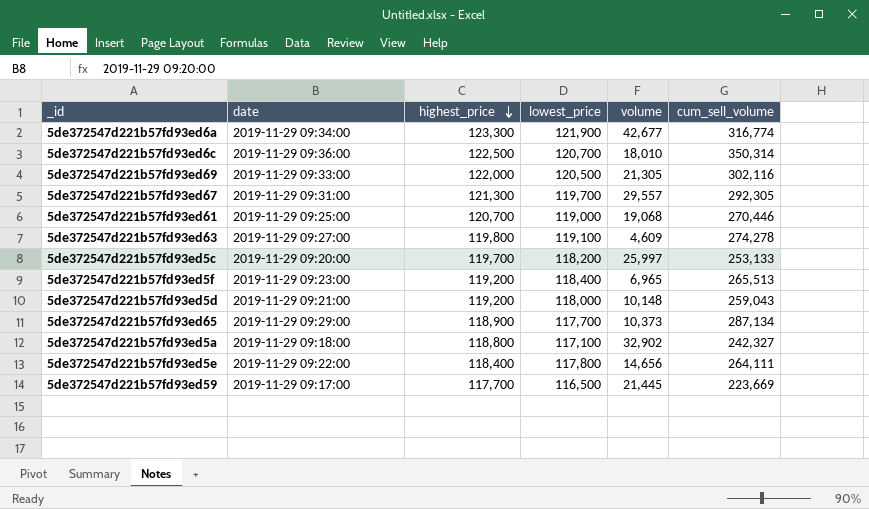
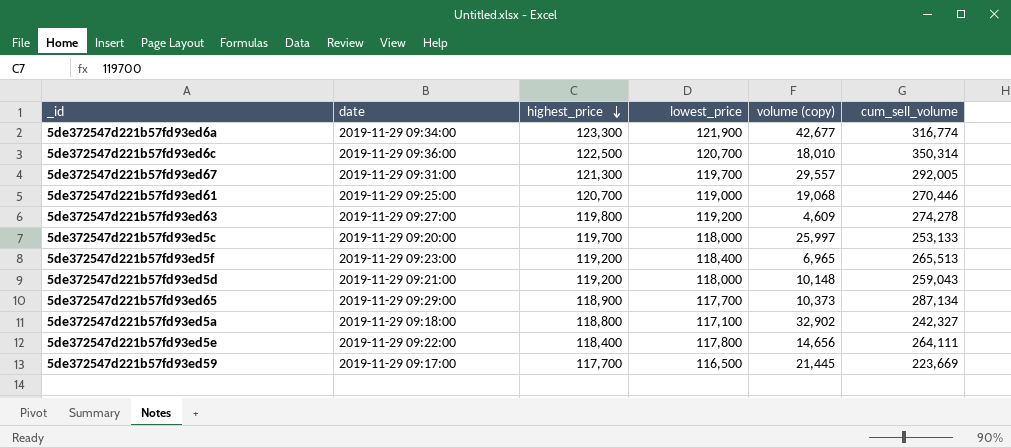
column name: volume -> volume (copy)
row 5de372547d221b57fd93ed69: 2019-11-29 09:33:00 | 122,000 | 120,500 | 21,305 | 302,116 -> none
5de372547d221b57fd93ed67 | cum_sell_volume: 292,305 -> 292,005
5de372547d221b57fd93ed63 | lowest_price: 119,100 -> 119,200
5de372547d221b57fd93ed5c | lowest_price: 118,200 -> 118,000

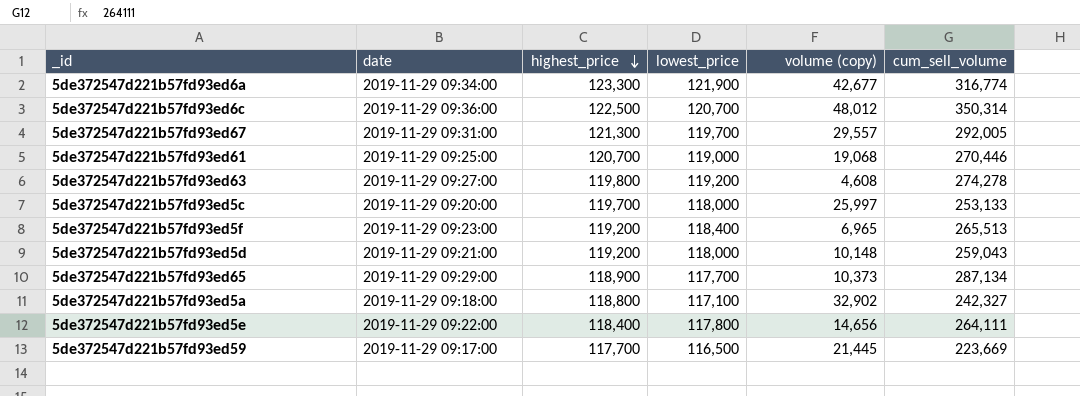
5de372547d221b57fd93ed6c | volume (copy): 18,010 -> 48,012
5de372547d221b57fd93ed63 | volume (copy): 4,609 -> 4,608

